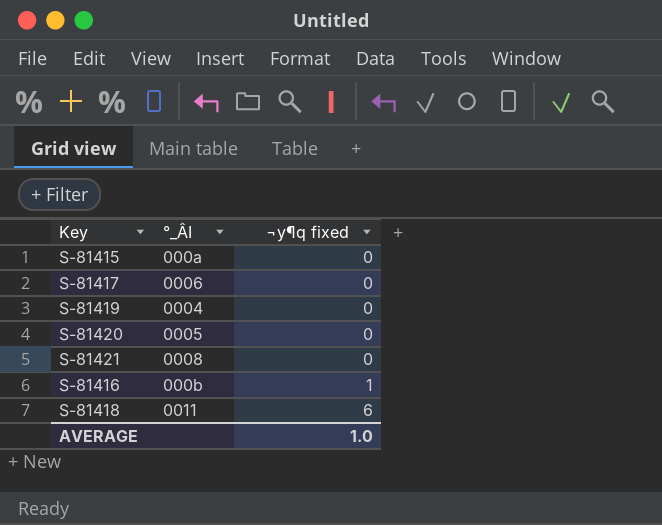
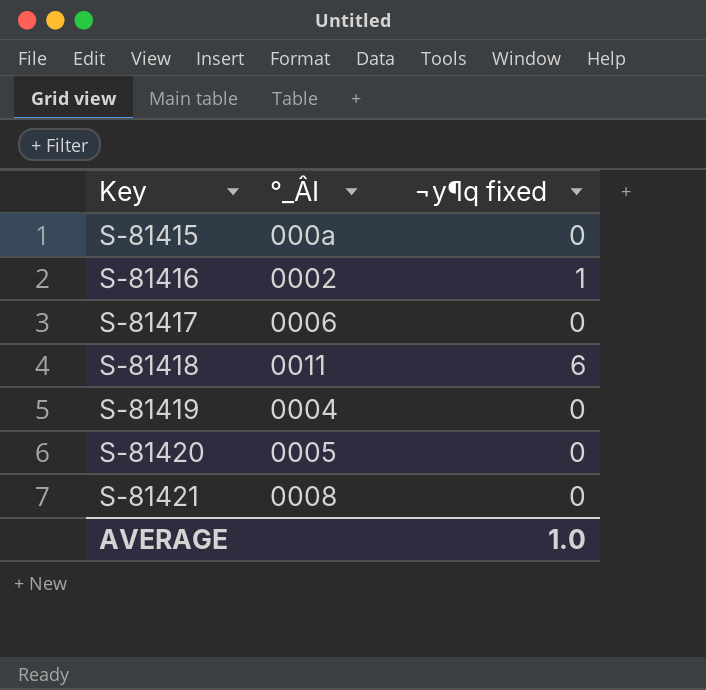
row order: ¬y¶q fixed ascending -> Key ascending
S-81416 | °_ÂI: 000b -> 0002

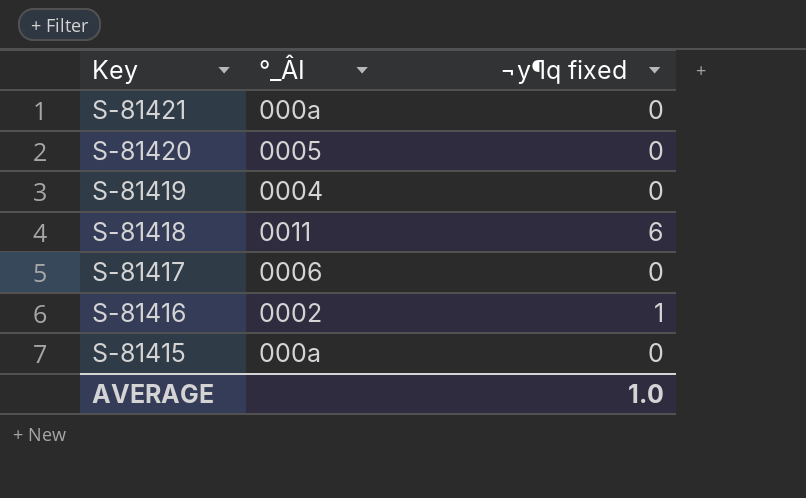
row order: Key ascending -> Key descending
S-81421 | °_ÂI: 0008 -> 000a

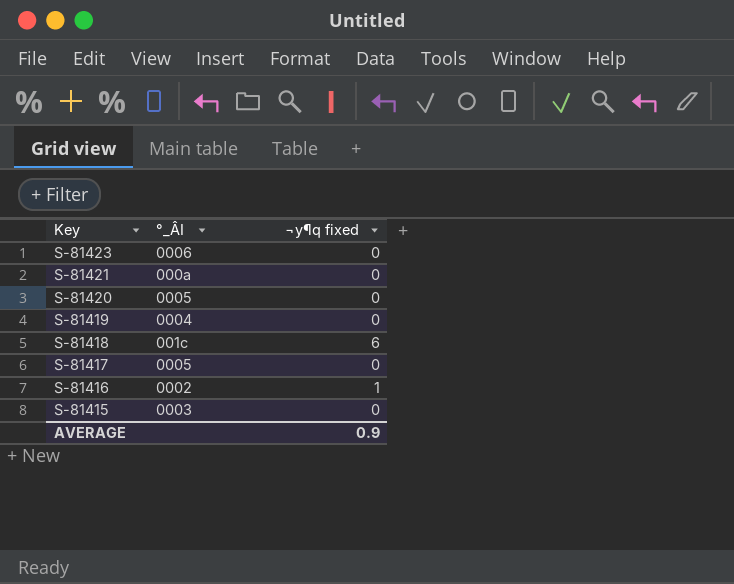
row S-81423: none -> 0006 | 0
S-81418 | °_ÂI: 0011 -> 001c
S-81417 | °_ÂI: 0006 -> 0005
S-81415 | °_ÂI: 000a -> 0003
AVERAGE | ¬y¶q fixed: 1.0 -> 0.9

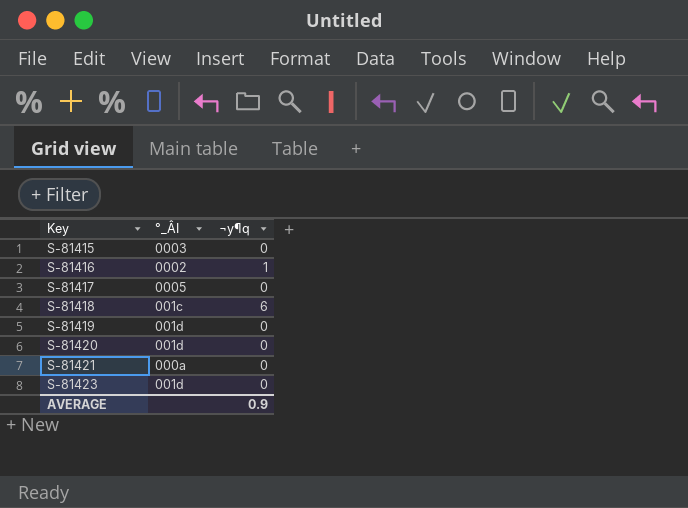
row order: Key descending -> Key ascending
column name: ¬y¶q fixed -> ¬y¶q
S-81419 | °_ÂI: 0004 -> 001d
S-81420 | °_ÂI: 0005 -> 001d
S-81423 | °_ÂI: 0006 -> 001d

